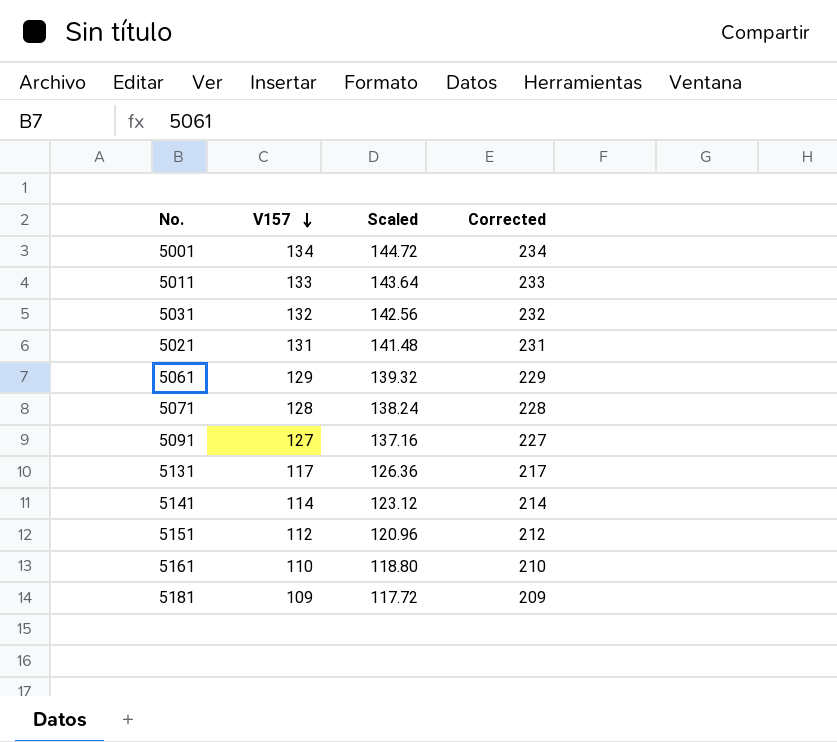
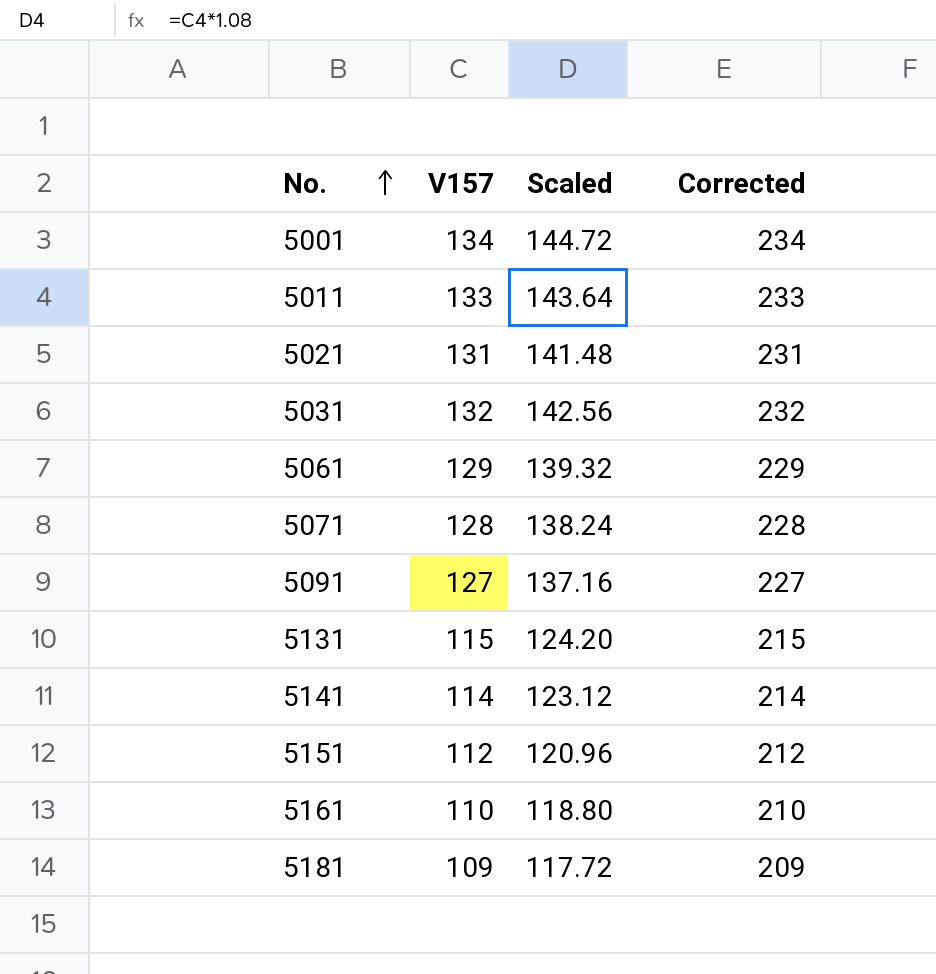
row order: V157 descending -> No. ascending
5131 | V157: 117 -> 115
5131 | Scaled: 126.36 -> 124.20
5131 | Corrected: 217 -> 215

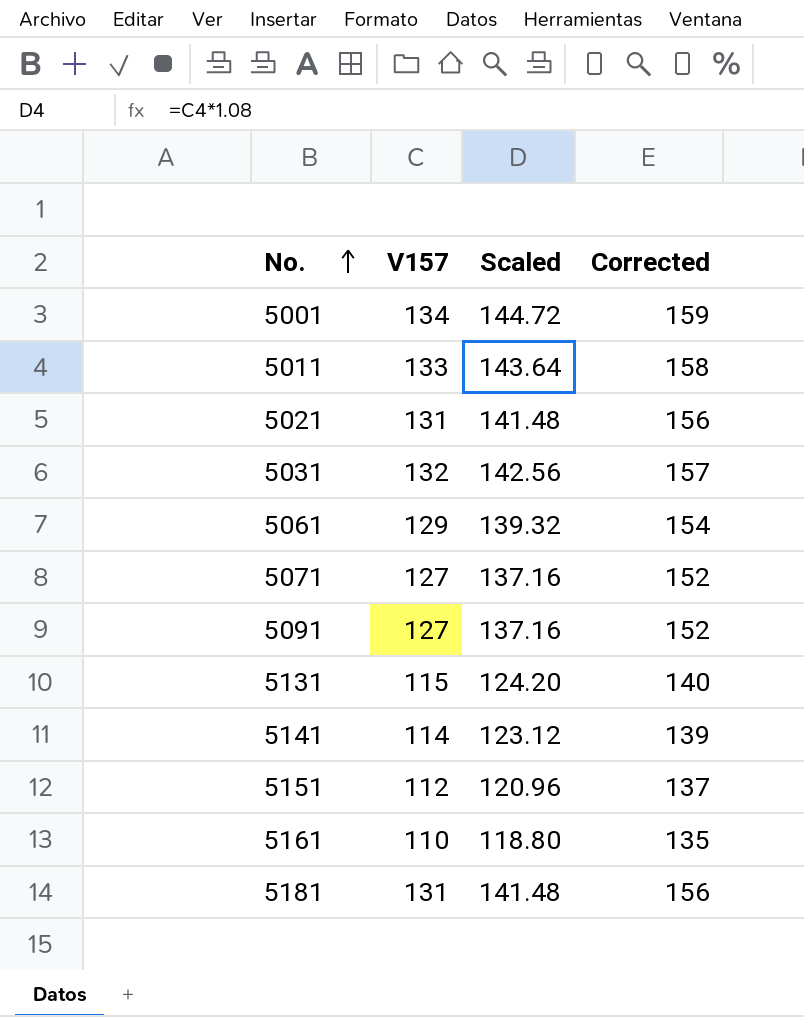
column Corrected | formula: [V157] + 100 -> [V157] + 25
5071 | V157: 128 -> 127
5071 | Scaled: 138.24 -> 137.16
5181 | V157: 109 -> 131
5181 | Scaled: 117.72 -> 141.48

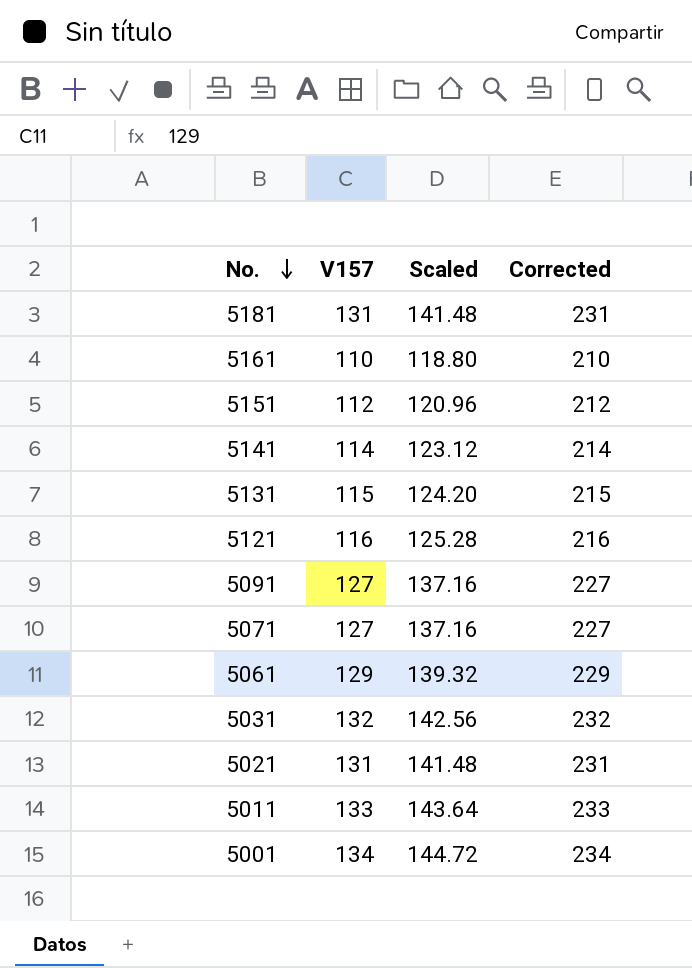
row order: No. ascending -> No. descending
column Corrected | formula: [V157] + 25 -> [V157] + 100
row 5121: none -> 116 | 125.28 | 216

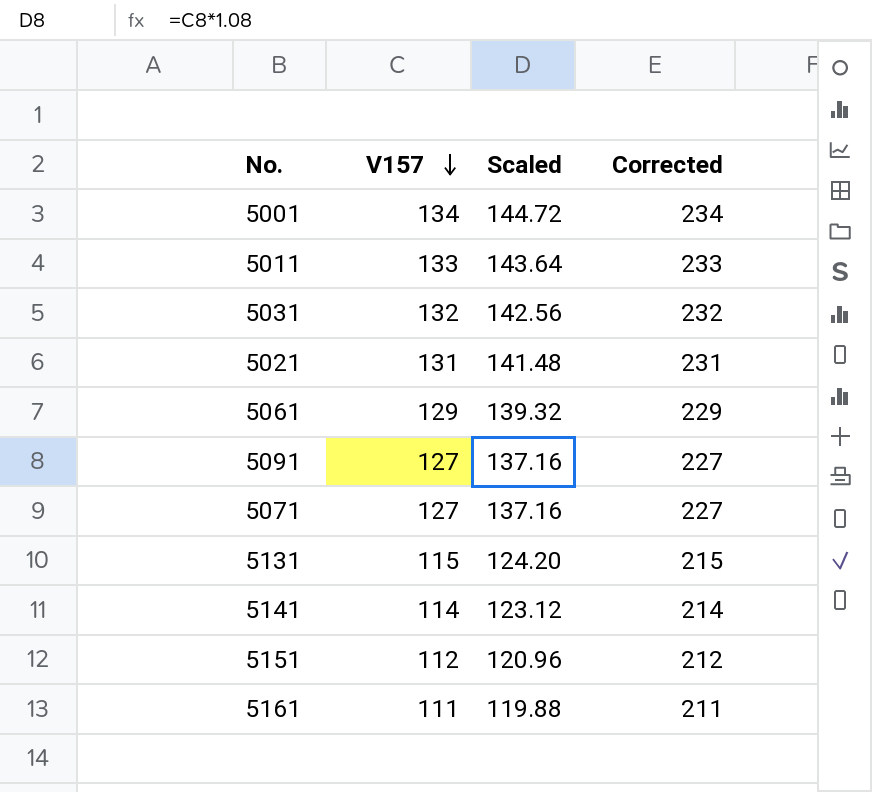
row order: No. descending -> V157 descending
row 5181: 131 | 141.48 | 231 -> none
row 5121: 116 | 125.28 | 216 -> none
5161 | V157: 110 -> 111
5161 | Scaled: 118.80 -> 119.88
5161 | Corrected: 210 -> 211

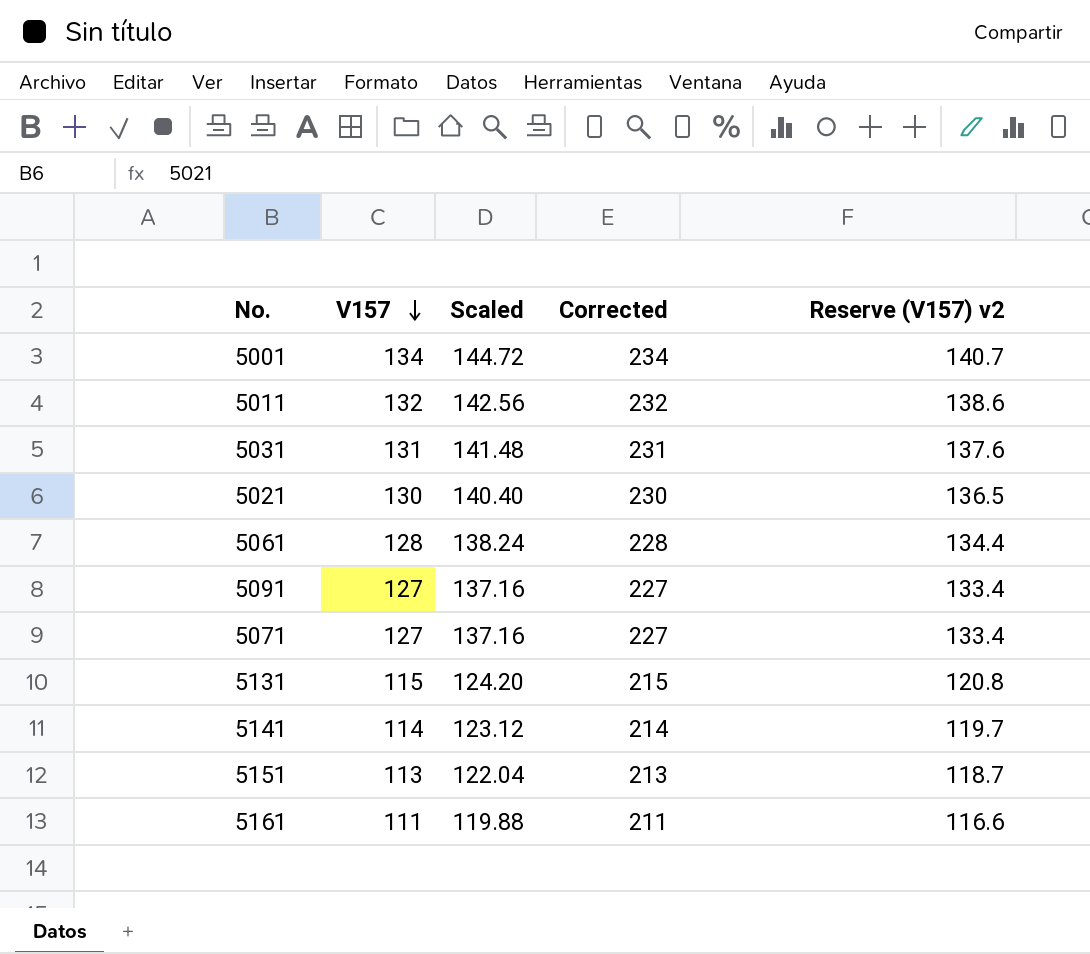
column Reserve (V157) v2 | formula: none -> [V157] * 1.05
5011 | V157: 133 -> 132
5011 | Scaled: 143.64 -> 142.56
5011 | Corrected: 233 -> 232
5031 | V157: 132 -> 131
5031 | Scaled: 142.56 -> 141.48
5031 | Corrected: 232 -> 231
5021 | V157: 131 -> 130
5021 | Scaled: 141.48 -> 140.40
5021 | Corrected: 231 -> 230
5061 | V157: 129 -> 128
5061 | Scaled: 139.32 -> 138.24
5061 | Corrected: 229 -> 228
5151 | V157: 112 -> 113
5151 | Scaled: 120.96 -> 122.04
5151 | Corrected: 212 -> 213

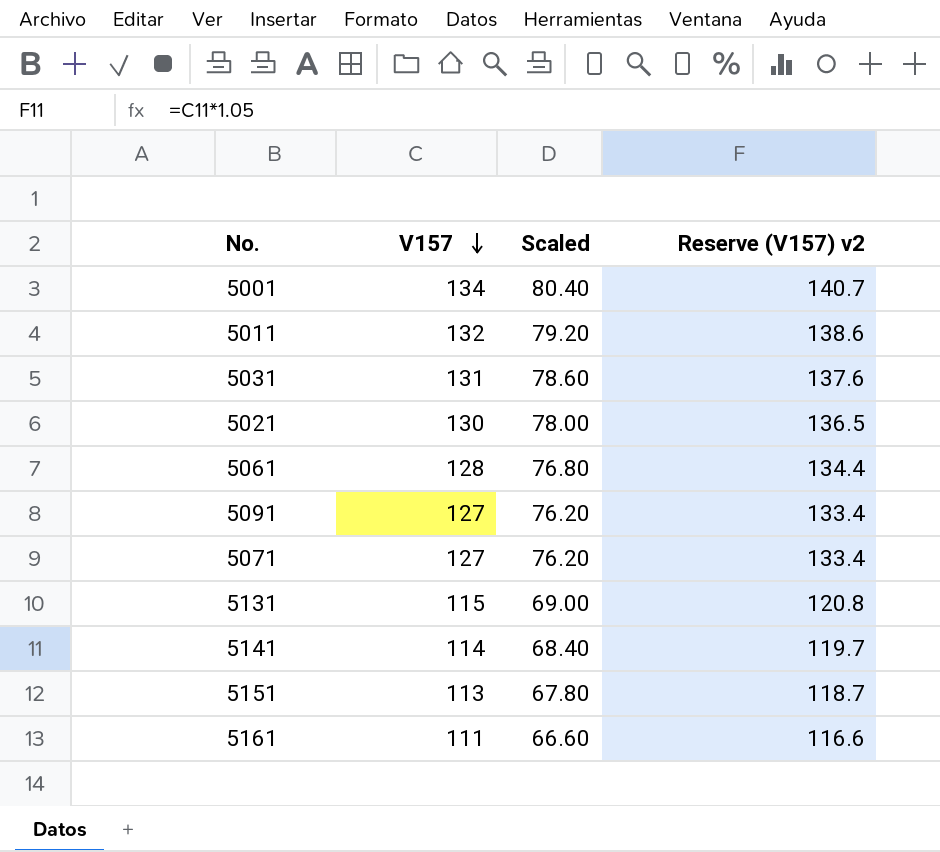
column Corrected | formula: [V157] + 100 -> none
column Scaled | formula: [V157] * 1.08 -> [V157] * 0.6

